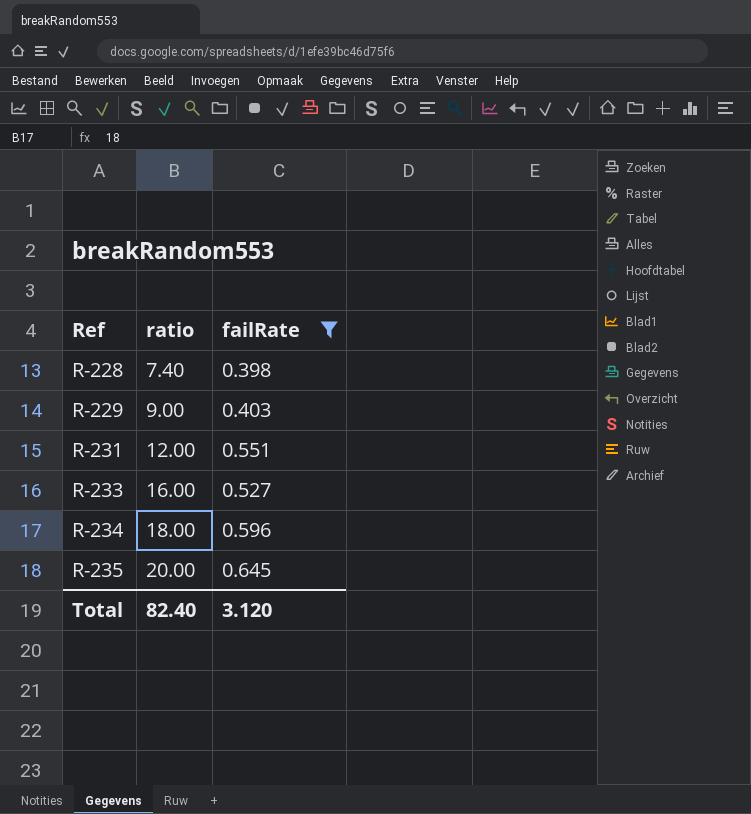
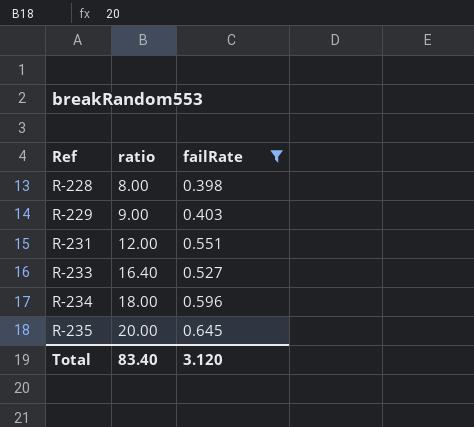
R-228 | ratio: 7.40 -> 8.00
R-233 | ratio: 16.00 -> 16.40
Total | ratio: 82.40 -> 83.40

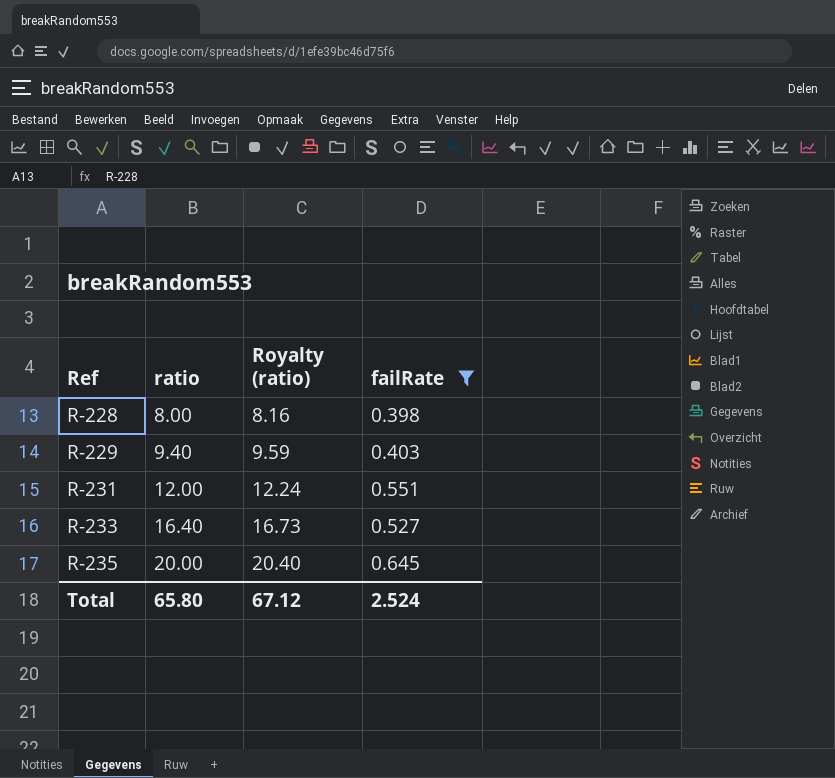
column Royalty (ratio) | formula: none -> [ratio] * 1.02
row R-234: 18.00 | 0.596 -> none
R-229 | ratio: 9.00 -> 9.40
Total | ratio: 83.40 -> 65.80
Total | failRate: 3.120 -> 2.524

